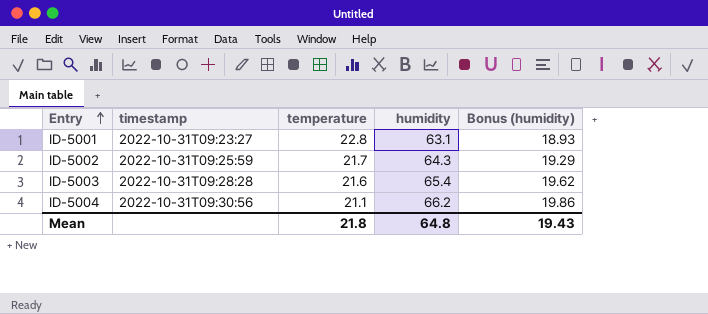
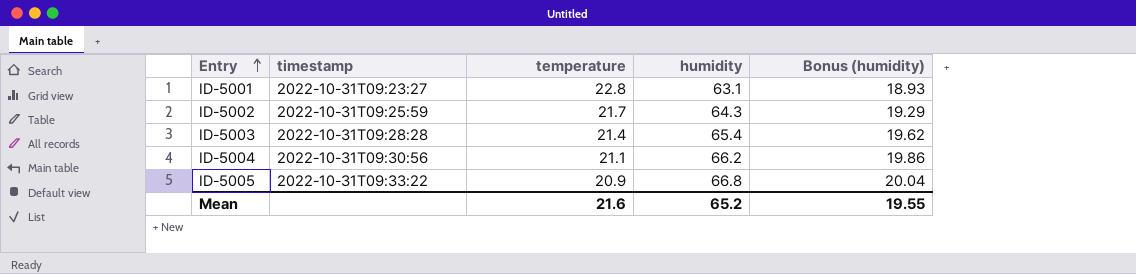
ID-5003 | temperature: 21.6 -> 21.4
row ID-5005: none -> 2022-10-31T09:33:22 | 20.9 | 66.8 | 20.04
Mean | temperature: 21.8 -> 21.6
Mean | humidity: 64.8 -> 65.2
Mean | Bonus (humidity): 19.43 -> 19.55

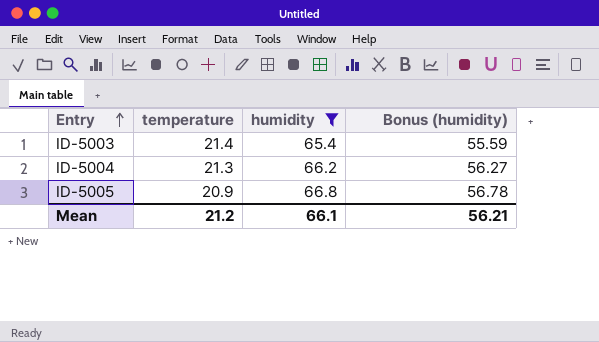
filter: none -> humidity >= 65.4
column timestamp | position: 2 -> none
column Bonus (humidity) | formula: [humidity] * 0.3 -> [humidity] * 0.85
ID-5004 | temperature: 21.1 -> 21.3
Mean | temperature: 21.6 -> 21.2
Mean | humidity: 65.2 -> 66.1
Mean | Bonus (humidity): 19.55 -> 56.21

